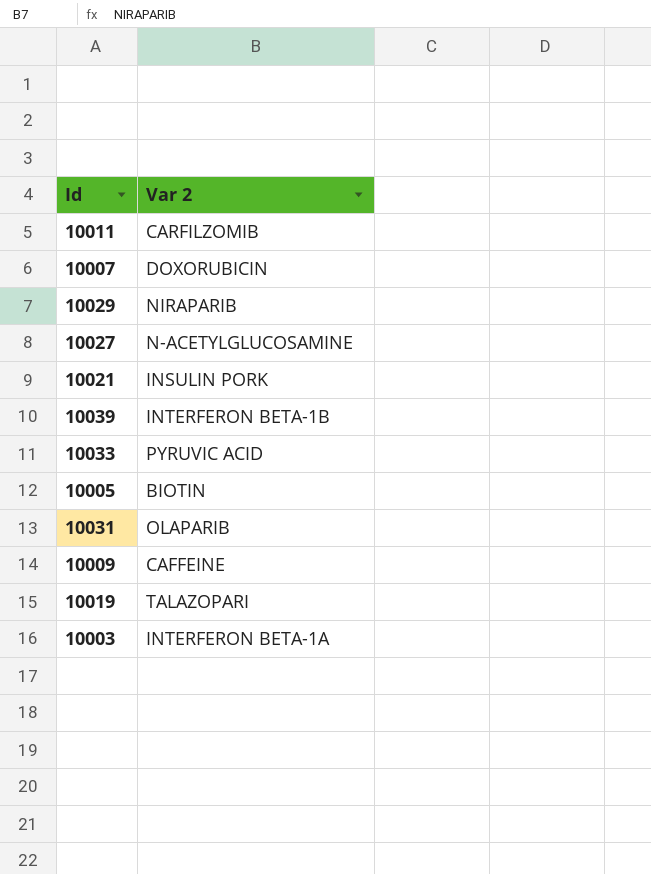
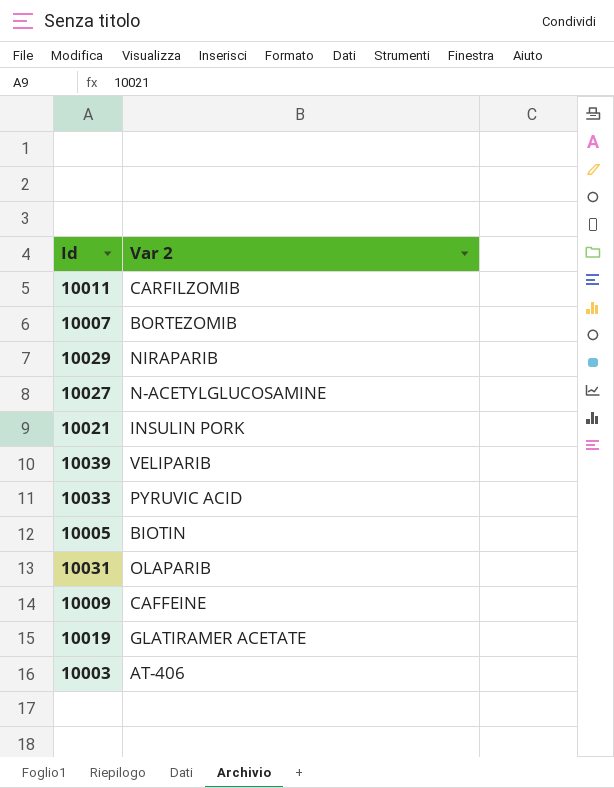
10007 | Var 2: DOXORUBICIN -> BORTEZOMIB
10039 | Var 2: INTERFERON BETA-1B -> VELIPARIB
10019 | Var 2: TALAZOPARI -> GLATIRAMER ACETATE
10003 | Var 2: INTERFERON BETA-1A -> AT-406

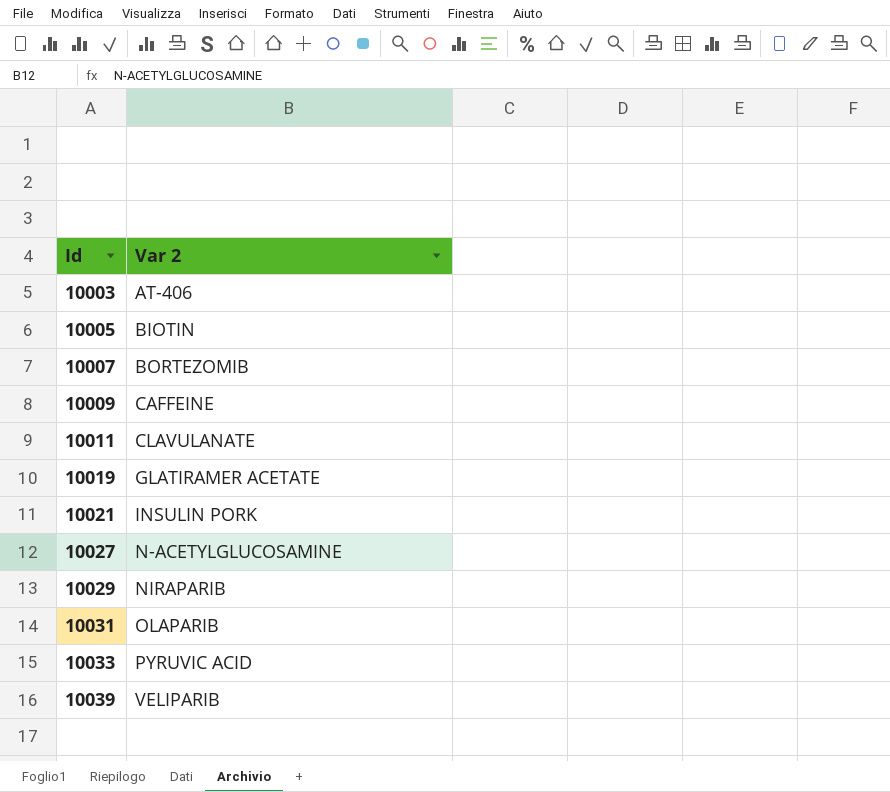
row order: none -> Id ascending
10011 | Var 2: CARFILZOMIB -> CLAVULANATE

